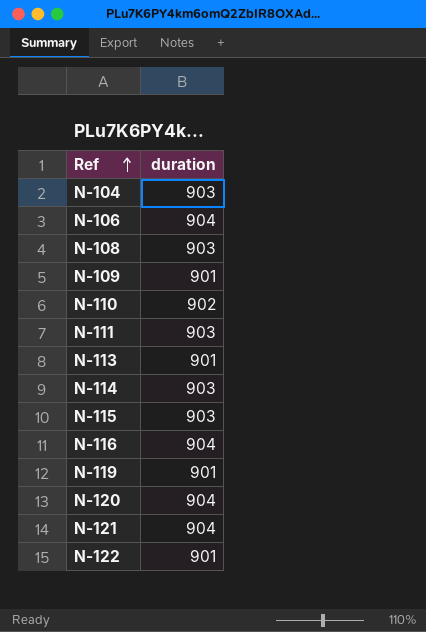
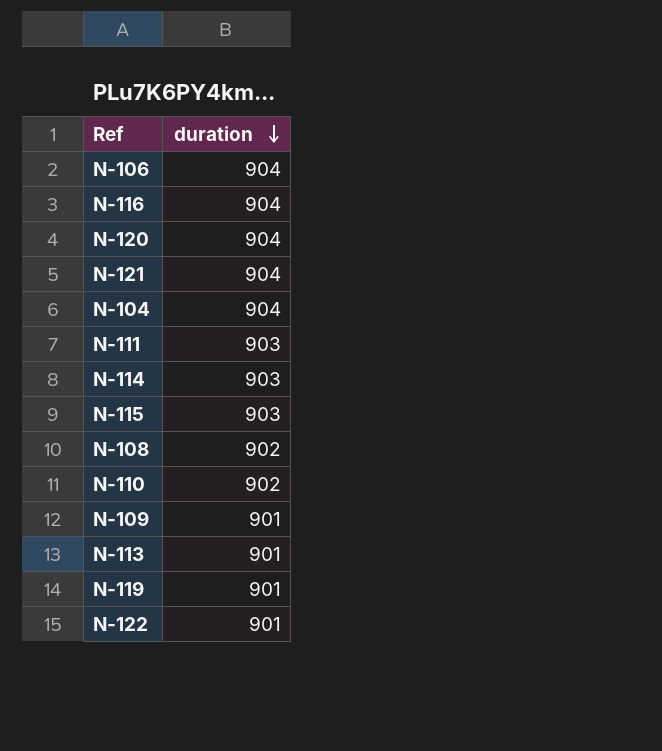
row order: Ref ascending -> duration descending
N-104 | duration: 903 -> 904
N-108 | duration: 903 -> 902

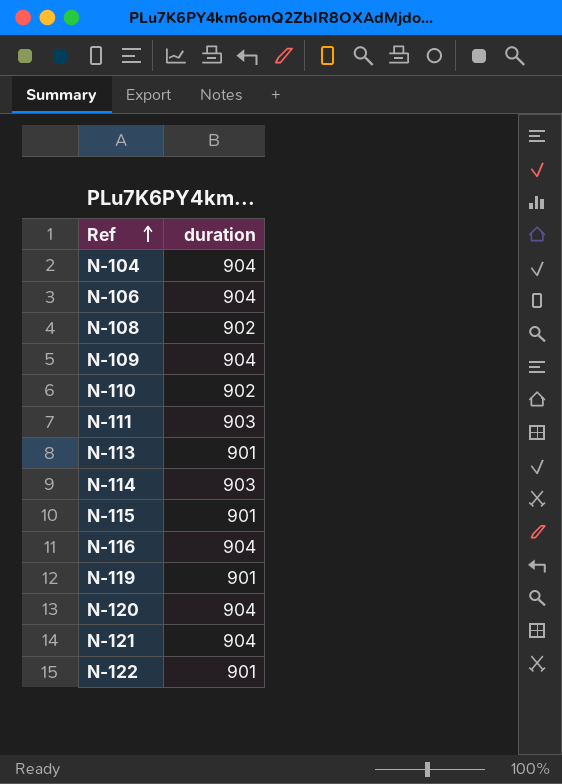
row order: duration descending -> Ref ascending
N-109 | duration: 901 -> 904
N-115 | duration: 903 -> 901

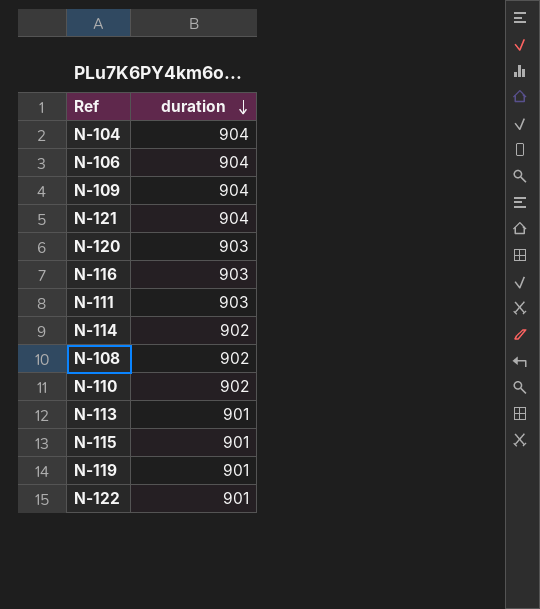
row order: Ref ascending -> duration descending
N-120 | duration: 904 -> 903
N-116 | duration: 904 -> 903
N-114 | duration: 903 -> 902

